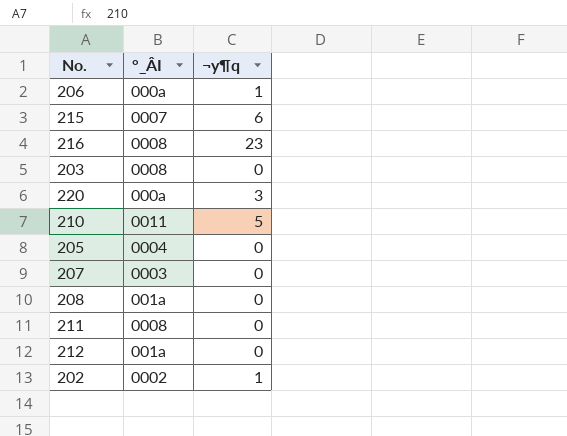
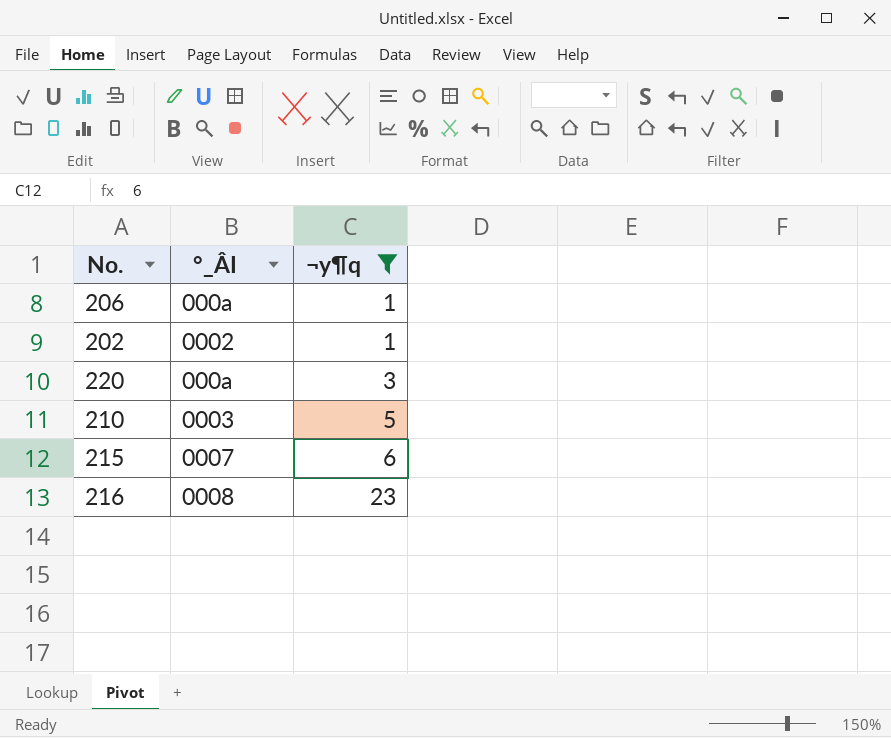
filter: none -> ¬y¶q != 0
row order: none -> ¬y¶q ascending
210 | °_ÂI: 0011 -> 0003

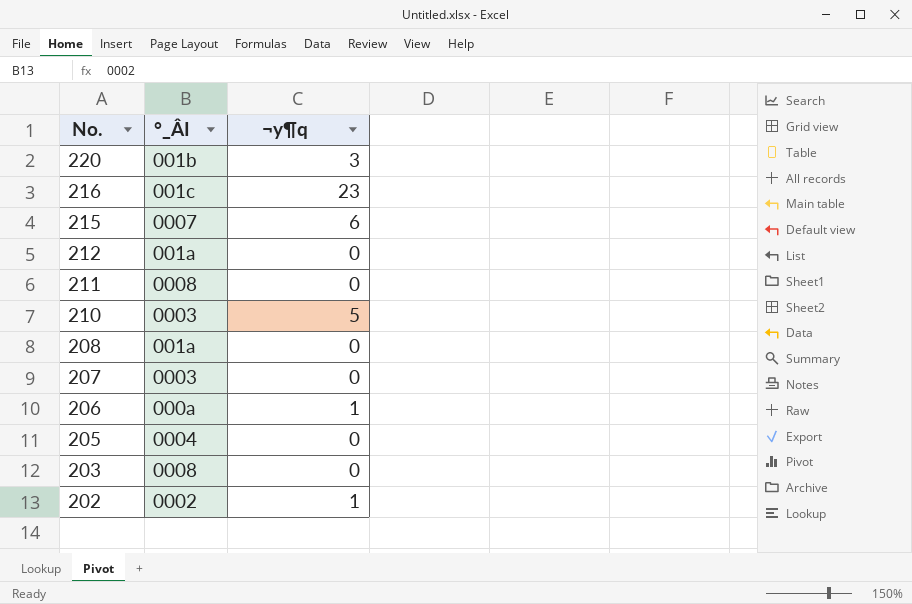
filter: ¬y¶q != 0 -> none
row order: ¬y¶q ascending -> No. descending
220 | °_ÂI: 000a -> 001b
216 | °_ÂI: 0008 -> 001c

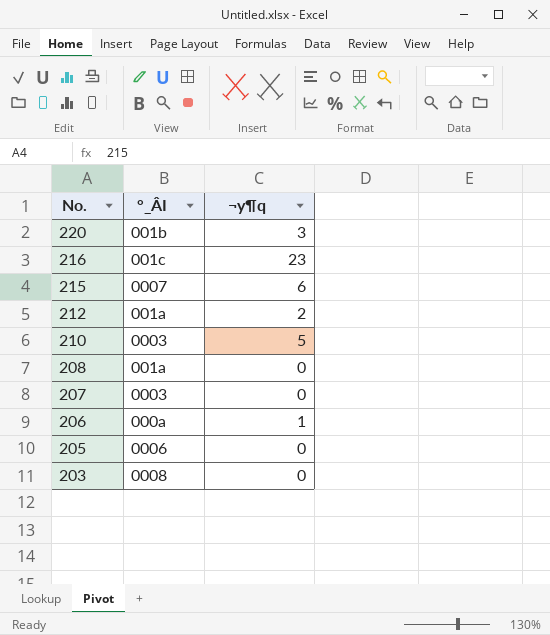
row 211: 0008 | 0 -> none
row 202: 0002 | 1 -> none
212 | ¬y¶q: 0 -> 2
205 | °_ÂI: 0004 -> 0006

